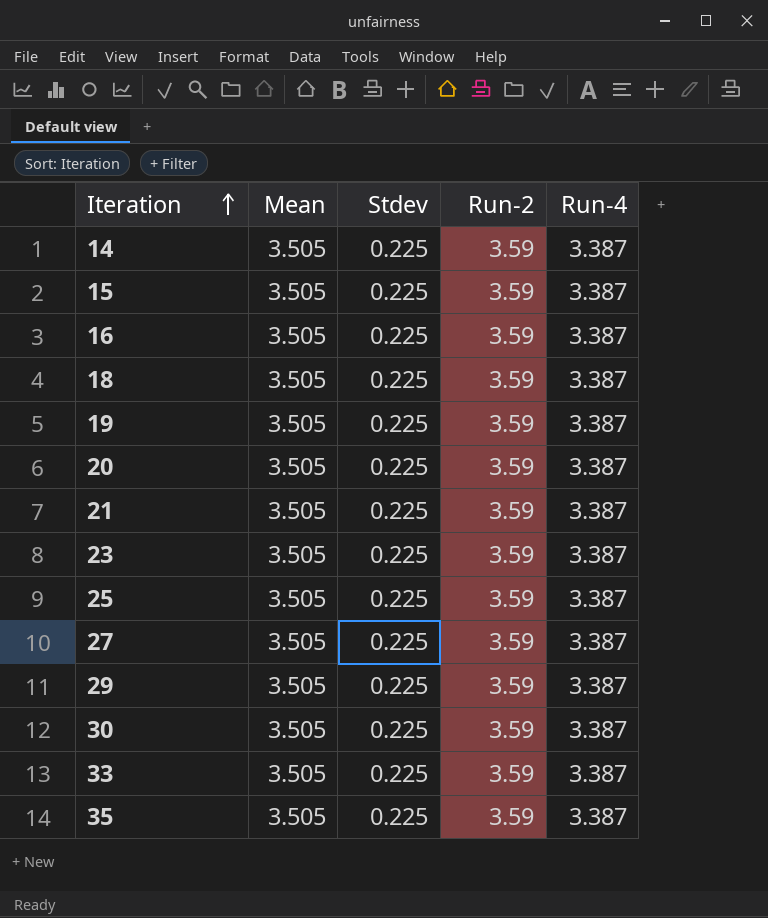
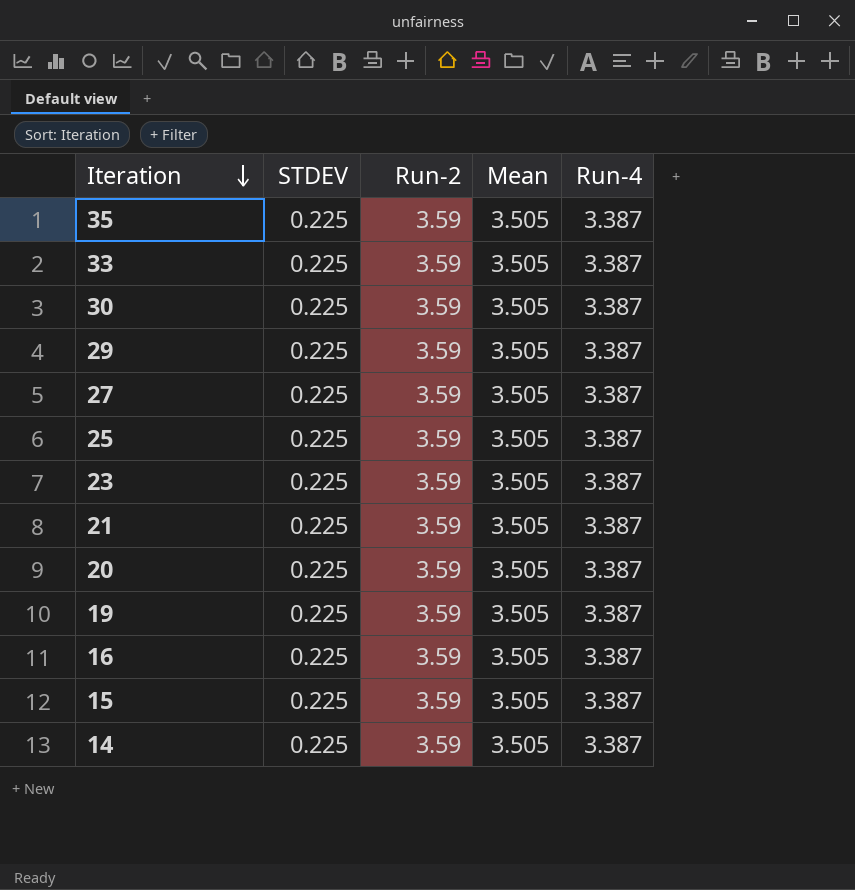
row order: Iteration ascending -> Iteration descending
column name: Stdev -> STDEV
column Mean | position: 2 -> 4
row 18: 3.505 | 0.225 | 3.59 | 3.387 -> none

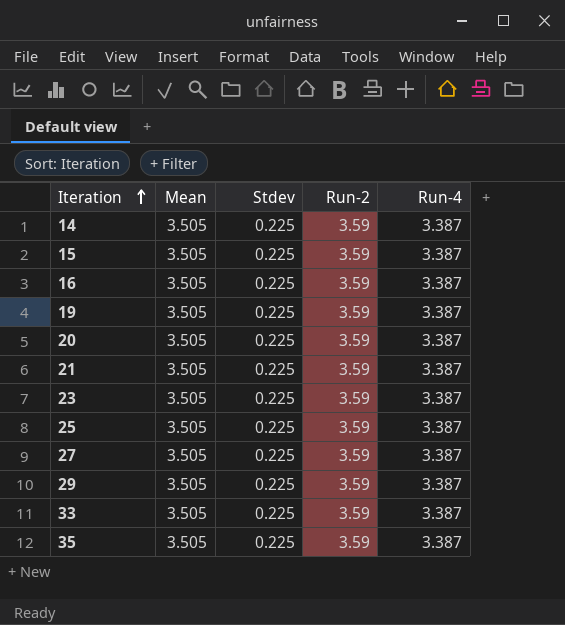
row order: Iteration descending -> Iteration ascending
column Mean | position: 4 -> 2
column name: STDEV -> Stdev
row 30: 0.225 | 3.59 | 3.505 | 3.387 -> none

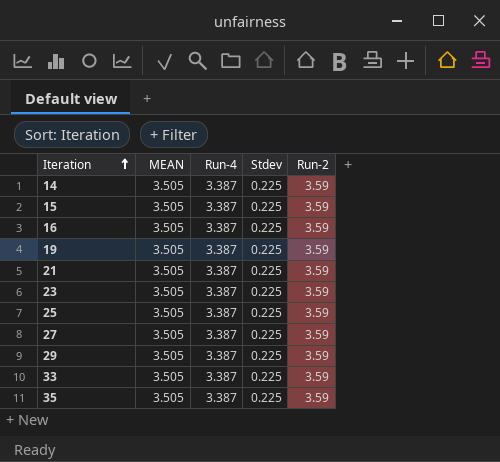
column name: Mean -> MEAN
column Run-4 | position: 5 -> 3
row 20: 3.505 | 0.225 | 3.59 | 3.387 -> none

